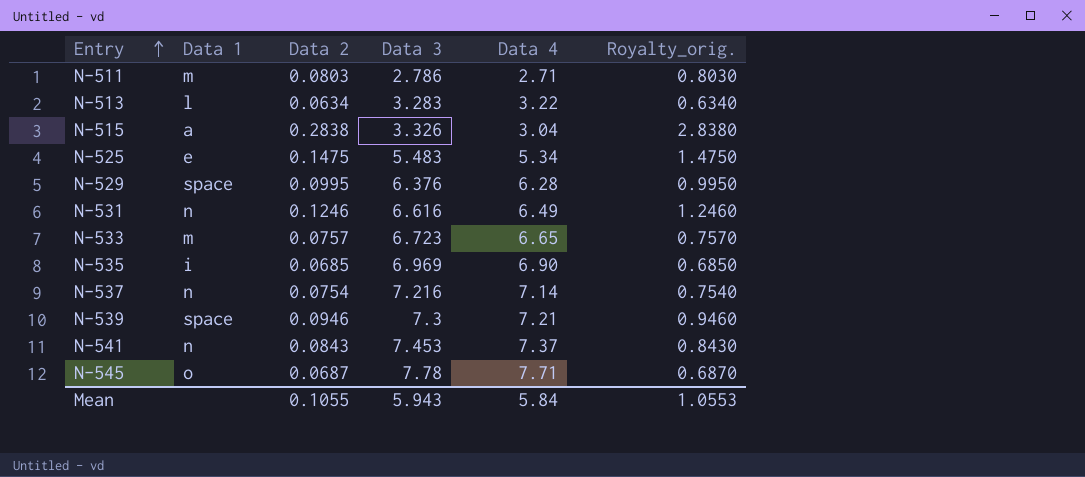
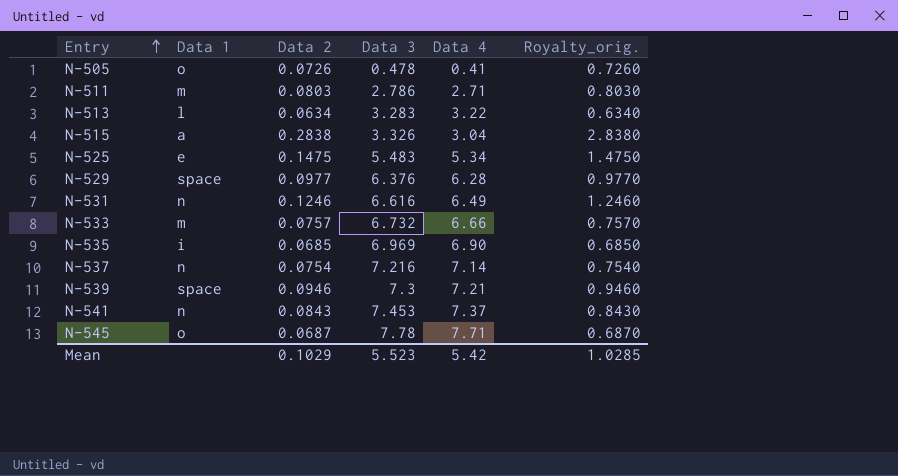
row N-505: none -> o | 0.0726 | 0.478 | 0.41 | 0.7260
N-529 | Data 2: 0.0995 -> 0.0977
N-529 | Royalty_orig.: 0.9950 -> 0.9770
N-533 | Data 3: 6.723 -> 6.732
N-533 | Data 4: 6.65 -> 6.66
Mean | Data 2: 0.1055 -> 0.1029
Mean | Data 3: 5.943 -> 5.523
Mean | Data 4: 5.84 -> 5.42
Mean | Royalty_orig.: 1.0553 -> 1.0285

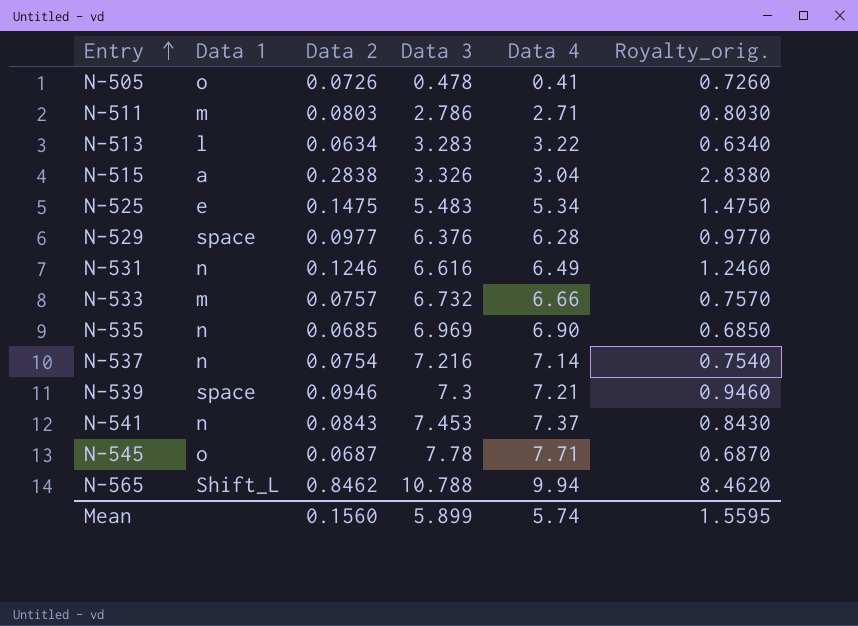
N-535 | Data 1: i -> n
row N-565: none -> Shift_L | 0.8462 | 10.788 | 9.94 | 8.4620
Mean | Data 2: 0.1029 -> 0.1560
Mean | Data 3: 5.523 -> 5.899
Mean | Data 4: 5.42 -> 5.74
Mean | Royalty_orig.: 1.0285 -> 1.5595

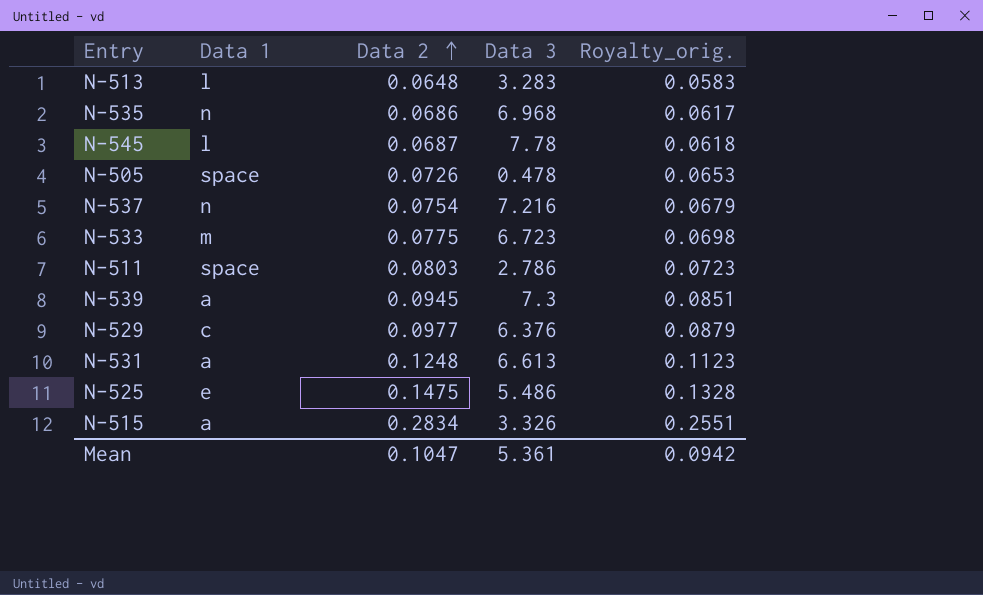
row order: Entry ascending -> Data 2 ascending
column Data 4 | formula: [Data 3] - [Data 2] -> none
column Royalty_orig. | formula: [Data 2] * 10 -> [Data 2] * 0.9
row N-541: n | 0.0843 | 7.453 | 7.37 | 0.8430 -> none
row N-565: Shift_L | 0.8462 | 10.788 | 9.94 | 8.4620 -> none
N-513 | Data 2: 0.0634 -> 0.0648
N-535 | Data 2: 0.0685 -> 0.0686
N-535 | Data 3: 6.969 -> 6.968
N-545 | Data 1: o -> l
N-505 | Data 1: o -> space
N-533 | Data 2: 0.0757 -> 0.0775
N-533 | Data 3: 6.732 -> 6.723
N-511 | Data 1: m -> space
N-539 | Data 1: space -> a
N-539 | Data 2: 0.0946 -> 0.0945
N-529 | Data 1: space -> c
N-531 | Data 1: n -> a
N-531 | Data 2: 0.1246 -> 0.1248
N-531 | Data 3: 6.616 -> 6.613
N-525 | Data 3: 5.483 -> 5.486
N-515 | Data 2: 0.2838 -> 0.2834
Mean | Data 2: 0.1560 -> 0.1047
Mean | Data 3: 5.899 -> 5.361
Mean | Royalty_orig.: 1.5595 -> 0.0942

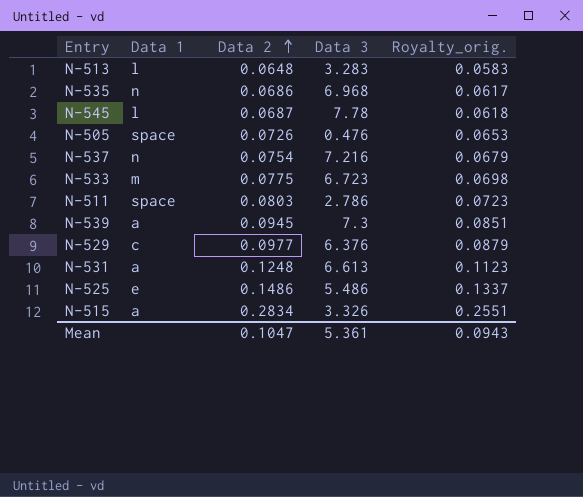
N-505 | Data 3: 0.478 -> 0.476
N-525 | Data 2: 0.1475 -> 0.1486
N-525 | Royalty_orig.: 0.1328 -> 0.1337
Mean | Royalty_orig.: 0.0942 -> 0.0943

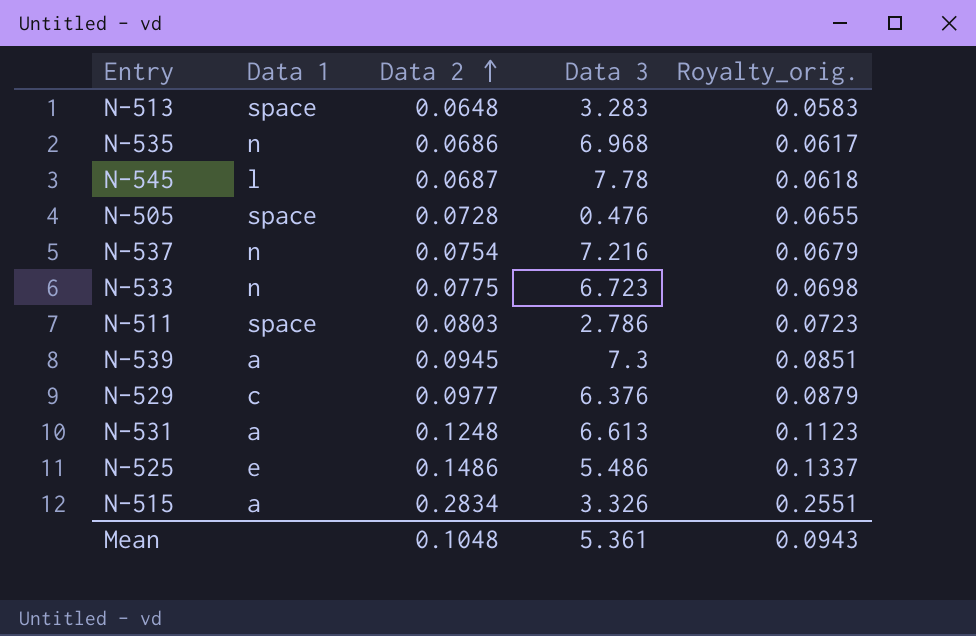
N-513 | Data 1: l -> space
N-505 | Data 2: 0.0726 -> 0.0728
N-505 | Royalty_orig.: 0.0653 -> 0.0655
N-533 | Data 1: m -> n
Mean | Data 2: 0.1047 -> 0.1048

